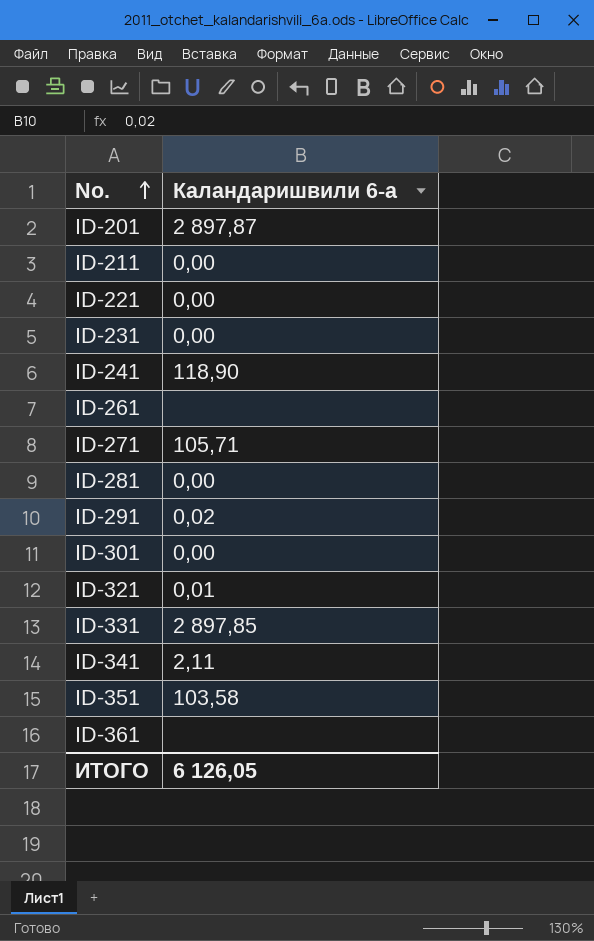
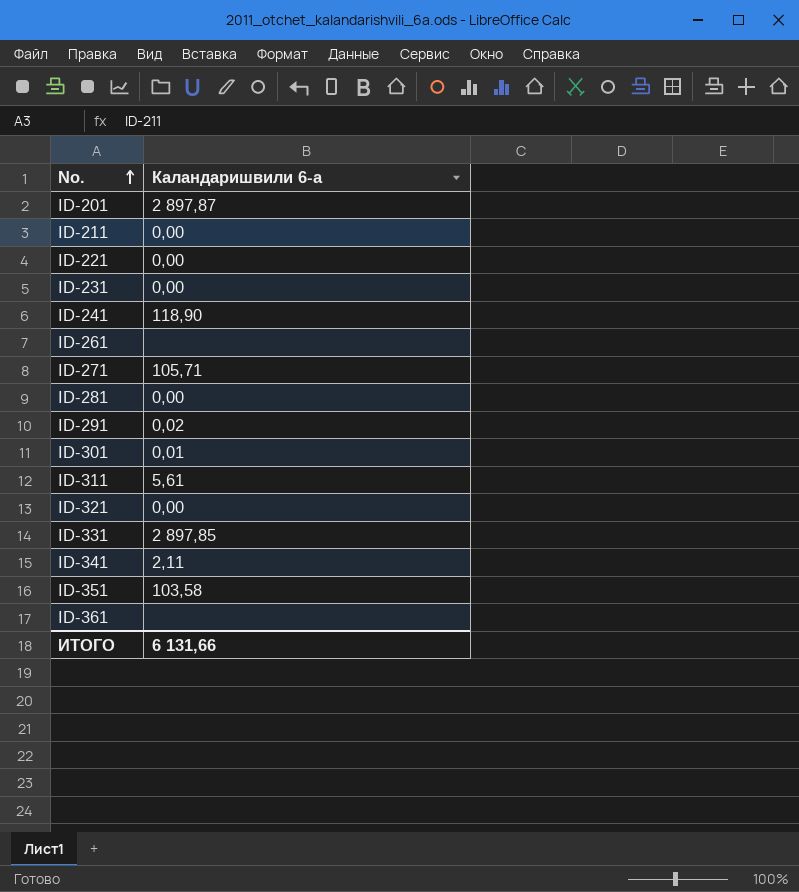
ID-301 | Каландаришвили 6-а: 0,00 -> 0,01
row ID-311: none -> 5,61
ID-321 | Каландаришвили 6-а: 0,01 -> 0,00
ИТОГО | Каландаришвили 6-а: 6 126,05 -> 6 131,66

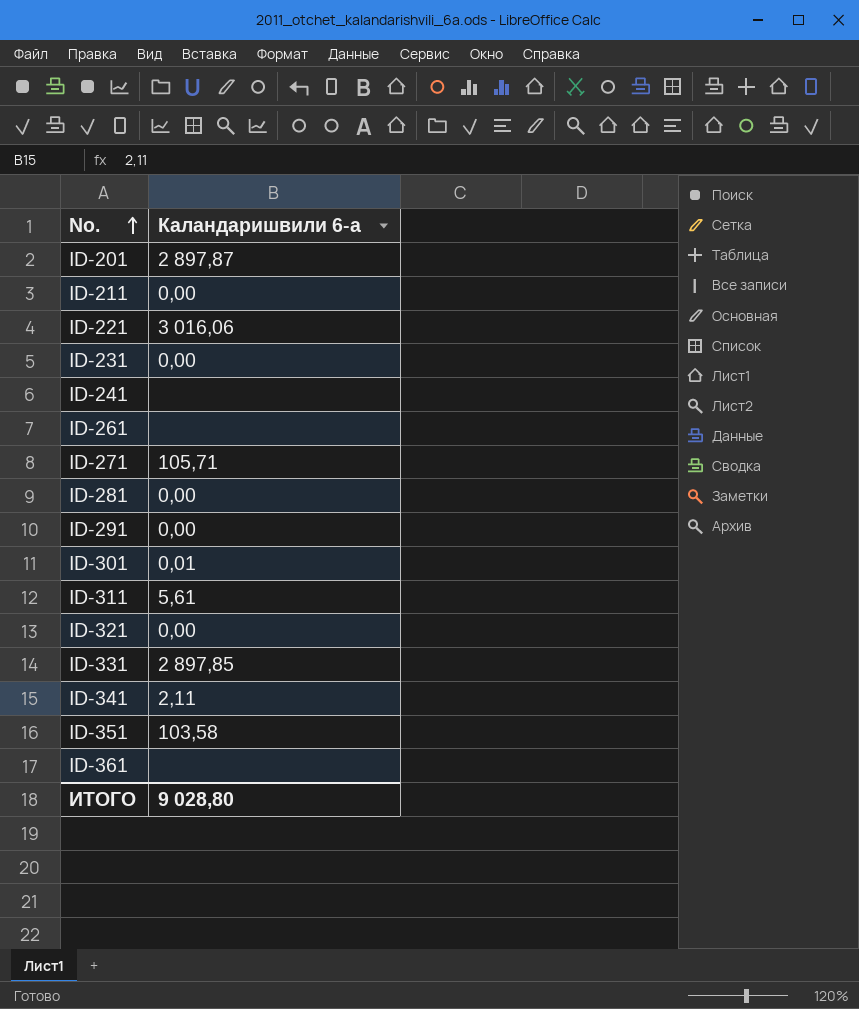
ID-221 | Каландаришвили 6-а: 0,00 -> 3 016,06
ID-241 | Каландаришвили 6-а: 118,90 -> none
ID-291 | Каландаришвили 6-а: 0,02 -> 0,00
ИТОГО | Каландаришвили 6-а: 6 131,66 -> 9 028,80

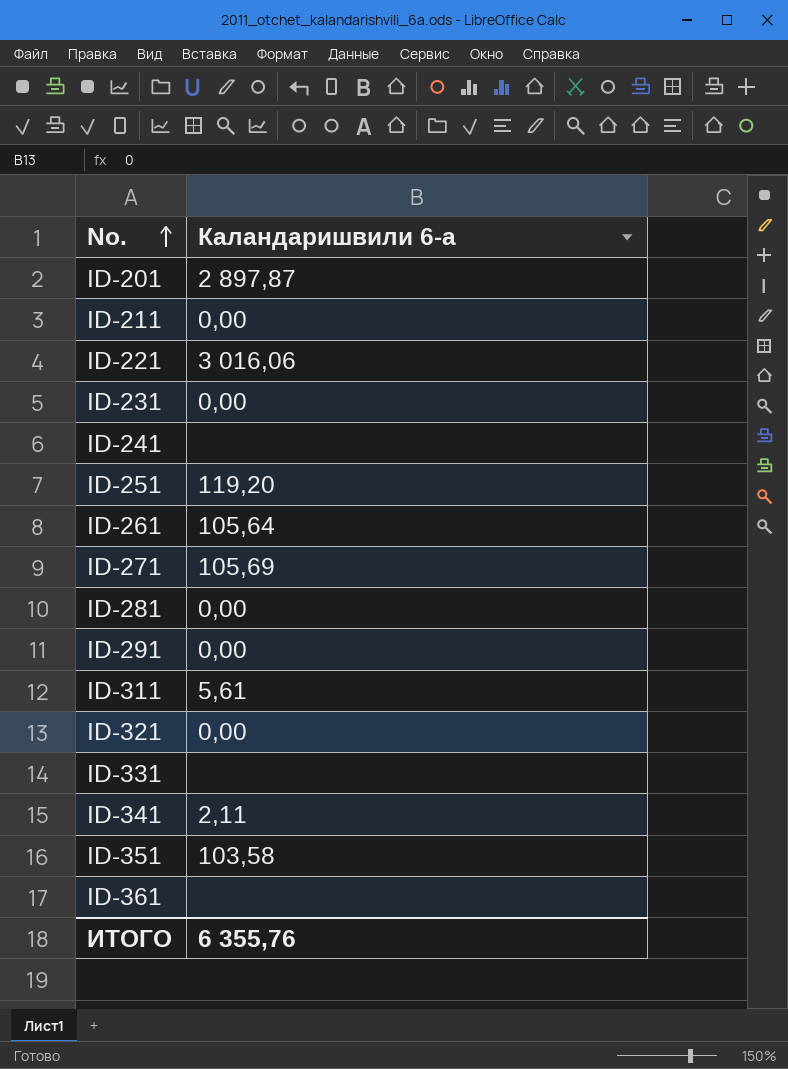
row ID-301: 0,01 -> none
row ID-251: none -> 119,20
ID-261 | Каландаришвили 6-а: none -> 105,64
ID-271 | Каландаришвили 6-а: 105,71 -> 105,69
ID-331 | Каландаришвили 6-а: 2 897,85 -> none
ИТОГО | Каландаришвили 6-а: 9 028,80 -> 6 355,76

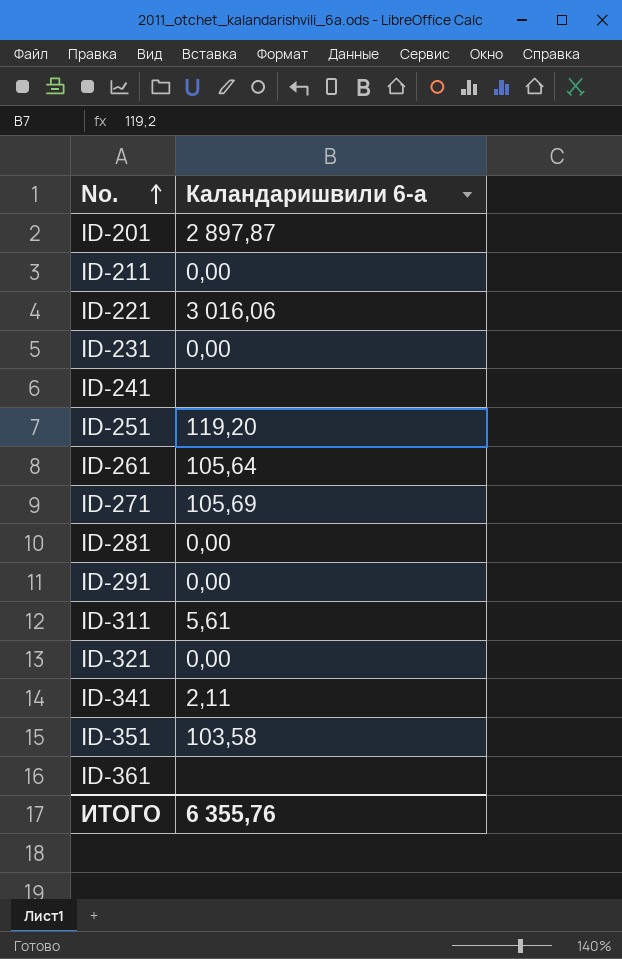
row ID-331: none -> none

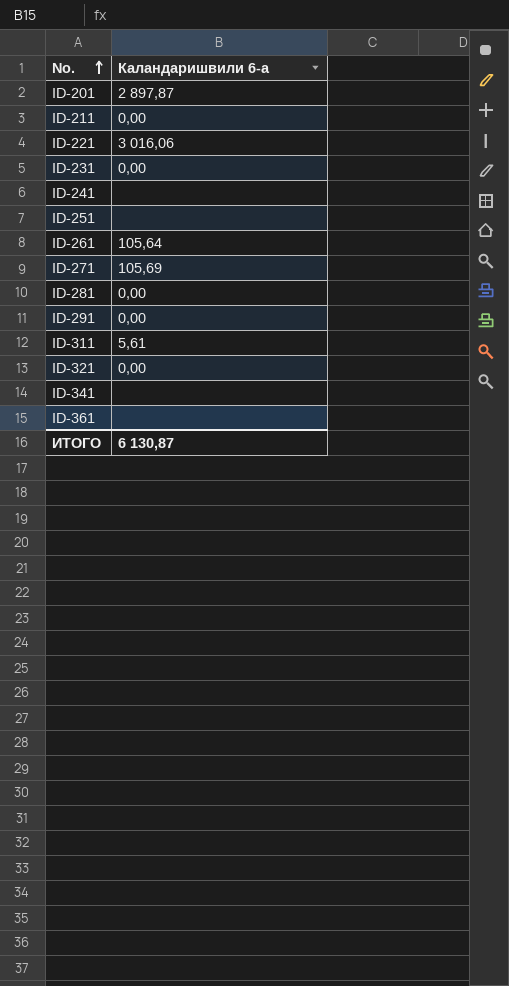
row ID-351: 103,58 -> none
ID-251 | Каландаришвили 6-а: 119,20 -> none
ID-341 | Каландаришвили 6-а: 2,11 -> none
ИТОГО | Каландаришвили 6-а: 6 355,76 -> 6 130,87

